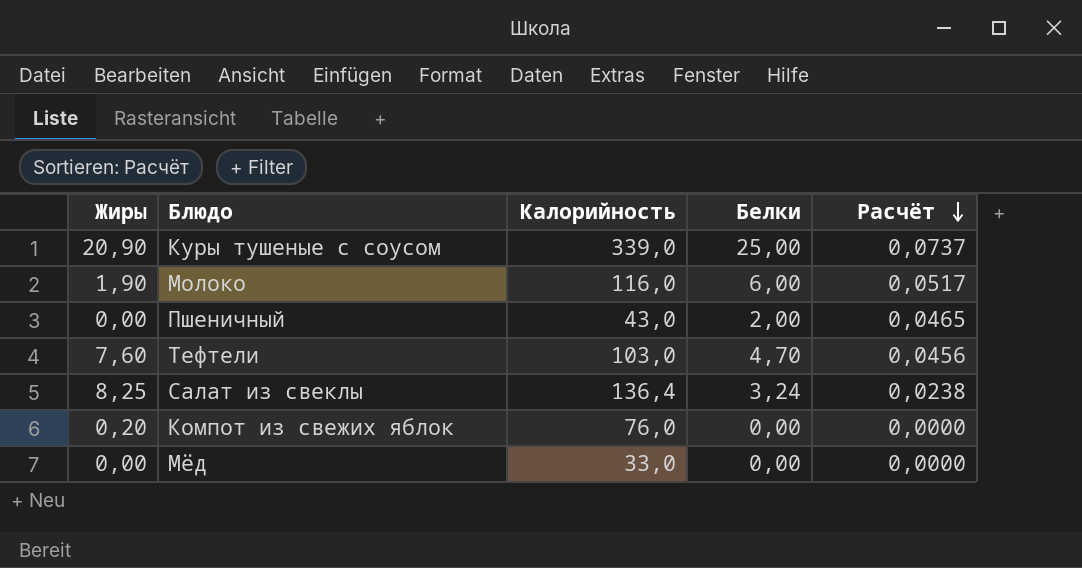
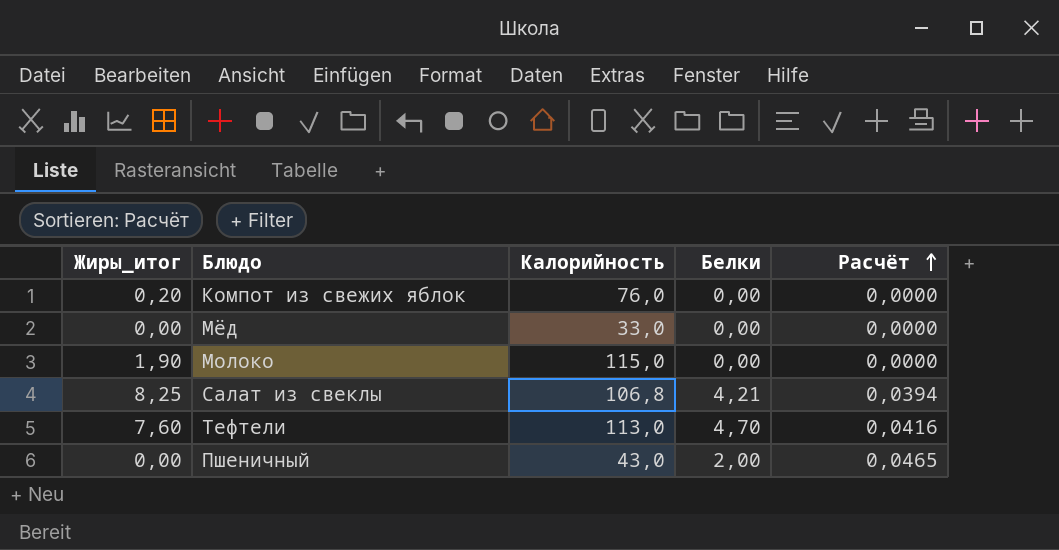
row order: Расчёт descending -> Расчёт ascending
column name: Жиры -> Жиры_итог
row Куры тушеные с соусом: 20,90 | 339,0 | 25,00 | 0,0737 -> none
Молоко | Калорийность: 116,0 -> 115,0
Молоко | Белки: 6,00 -> 0,00
Молоко | Расчёт: 0,0517 -> 0,0000
Салат из свеклы | Калорийность: 136,4 -> 106,8
Салат из свеклы | Белки: 3,24 -> 4,21
Салат из свеклы | Расчёт: 0,0238 -> 0,0394
Тефтели | Калорийность: 103,0 -> 113,0
Тефтели | Расчёт: 0,0456 -> 0,0416

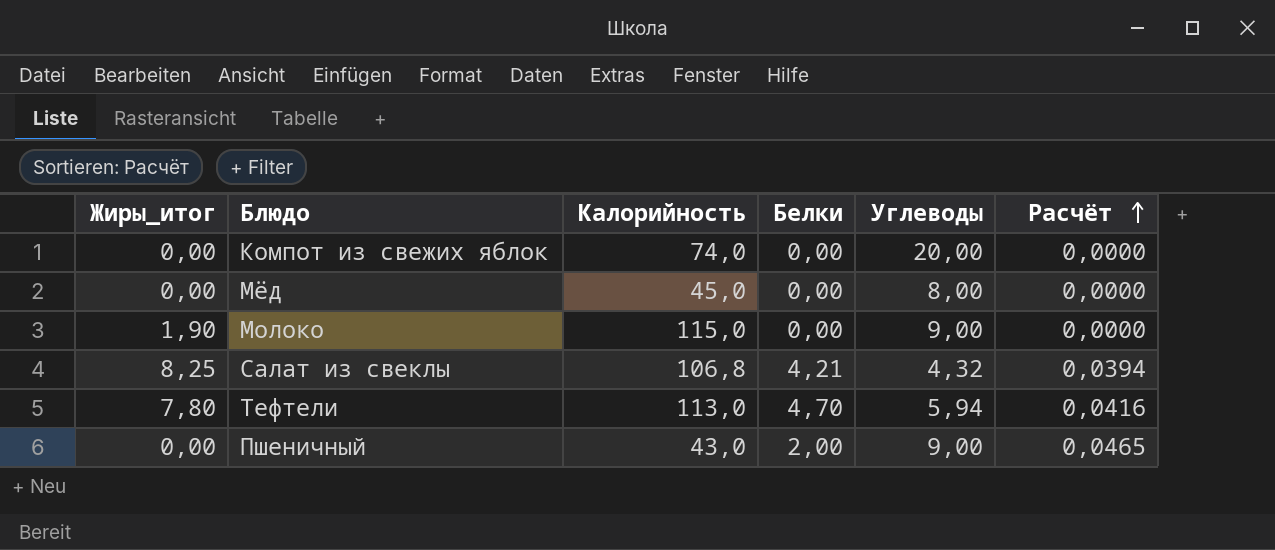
column Углеводы | position: none -> 5
Компот из свежих яблок | Жиры_итог: 0,20 -> 0,00
Компот из свежих яблок | Калорийность: 76,0 -> 74,0
Мёд | Калорийность: 33,0 -> 45,0
Тефтели | Жиры_итог: 7,60 -> 7,80

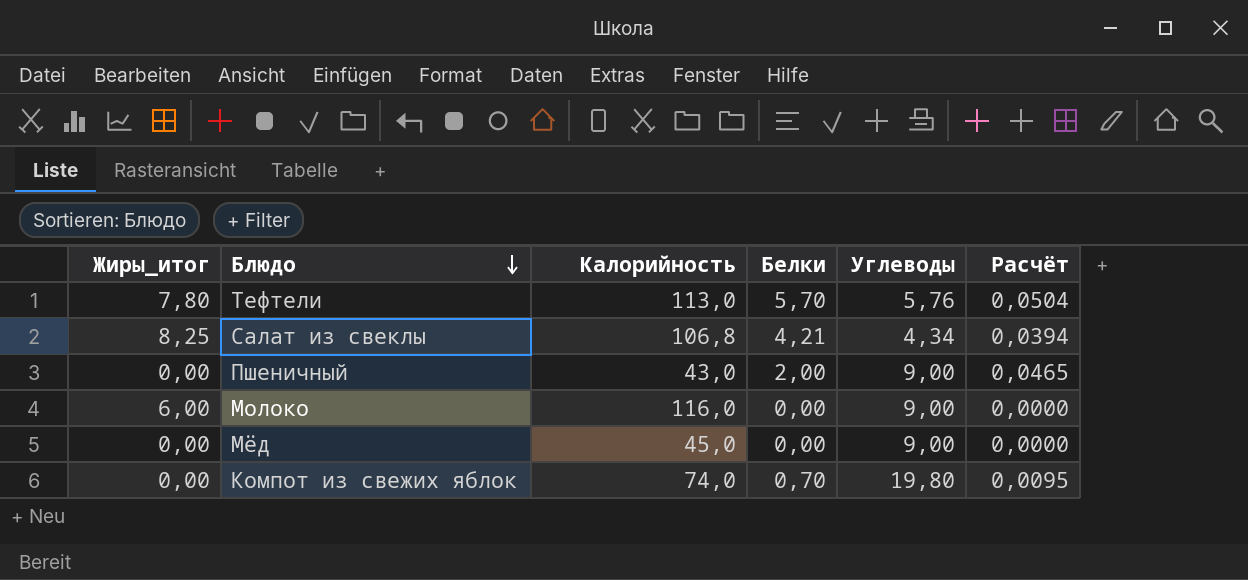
row order: Расчёт ascending -> Блюдо descending
Тефтели | Белки: 4,70 -> 5,70
Тефтели | Углеводы: 5,94 -> 5,76
Тефтели | Расчёт: 0,0416 -> 0,0504
Салат из свеклы | Углеводы: 4,32 -> 4,34
Молоко | Жиры_итог: 1,90 -> 6,00
Молоко | Калорийность: 115,0 -> 116,0
Мёд | Углеводы: 8,00 -> 9,00
Компот из свежих яблок | Белки: 0,00 -> 0,70
Компот из свежих яблок | Углеводы: 20,00 -> 19,80
Компот из свежих яблок | Расчёт: 0,0000 -> 0,0095

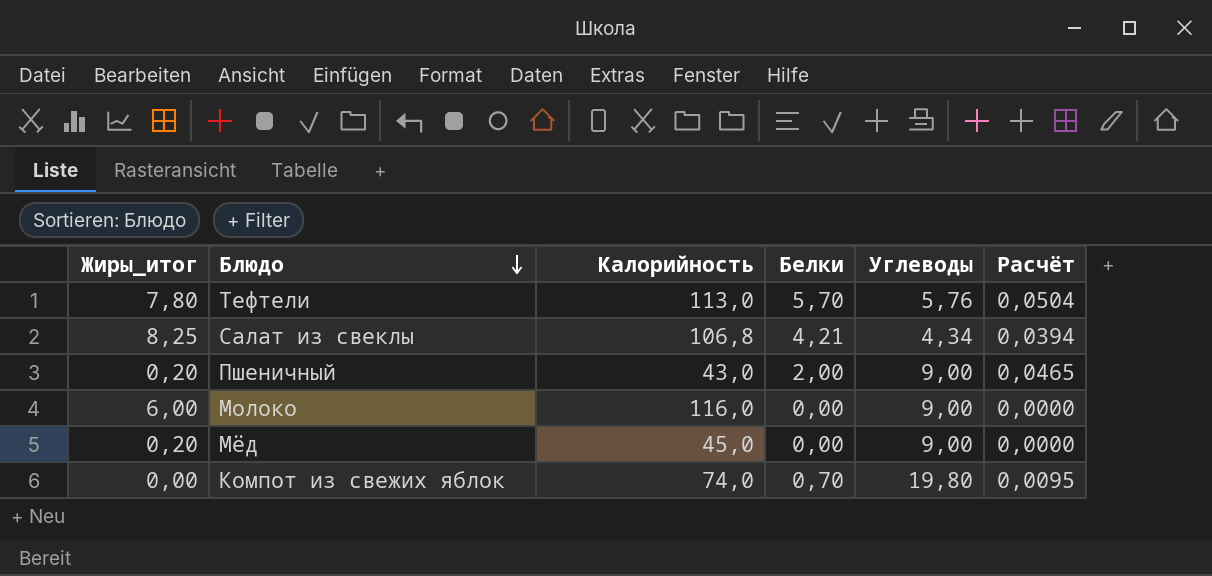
Пшеничный | Жиры_итог: 0,00 -> 0,20
Мёд | Жиры_итог: 0,00 -> 0,20

